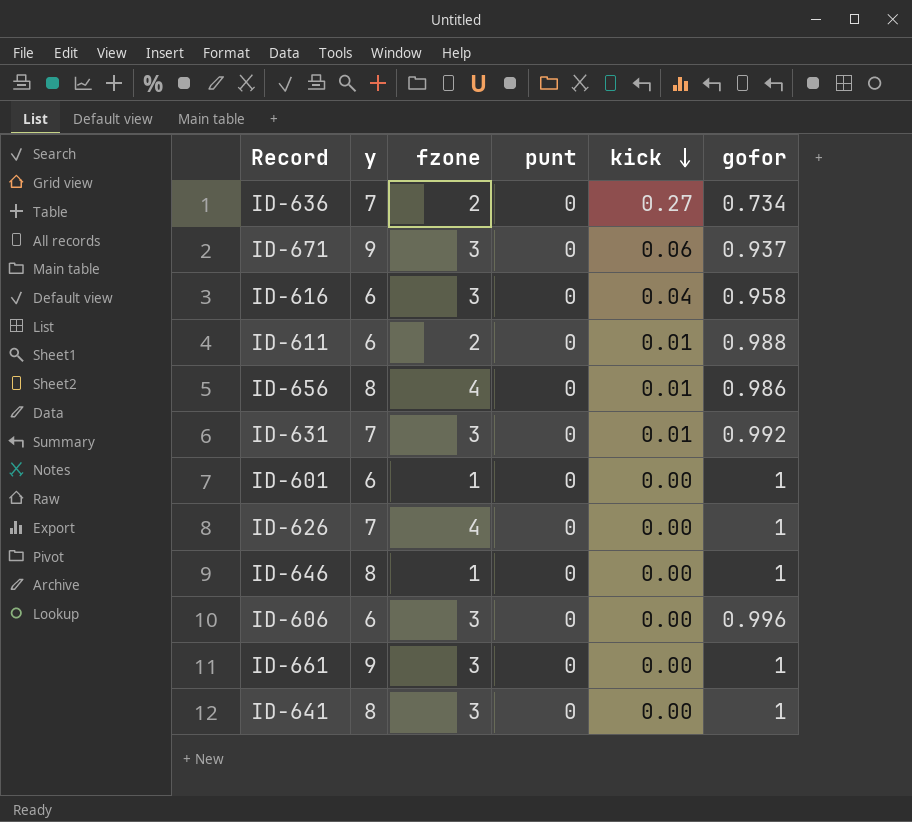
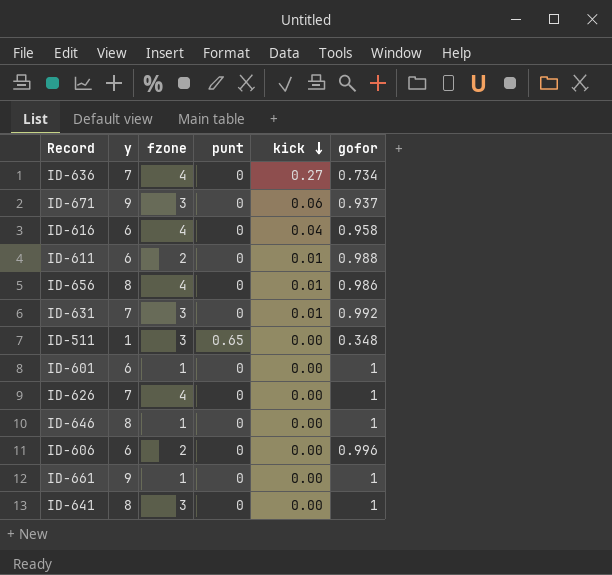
ID-636 | fzone: 2 -> 4
ID-616 | fzone: 3 -> 4
row ID-511: none -> 1 | 3 | 0.65 | 0.00 | 0.348
ID-606 | fzone: 3 -> 2
ID-661 | fzone: 3 -> 1

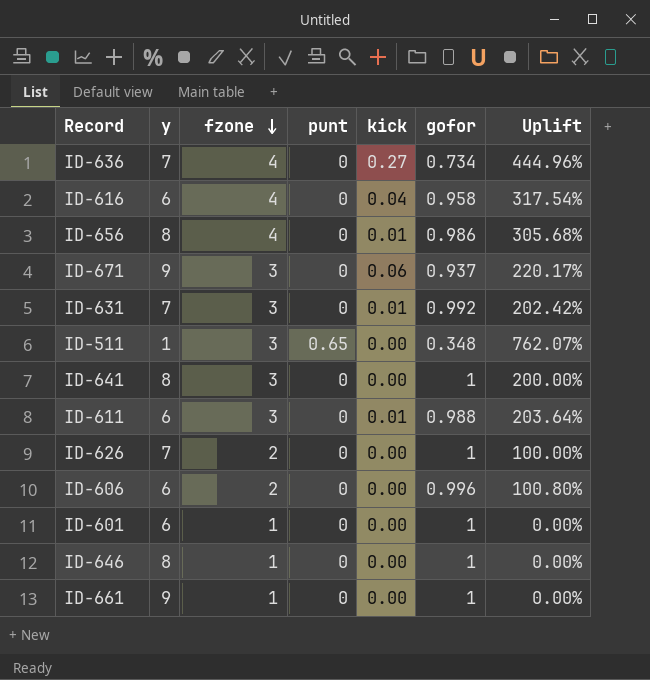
row order: kick descending -> fzone descending
column Uplift | formula: none -> ([fzone] - [gofor]) / [gofor]
ID-611 | fzone: 2 -> 3
ID-626 | fzone: 4 -> 2

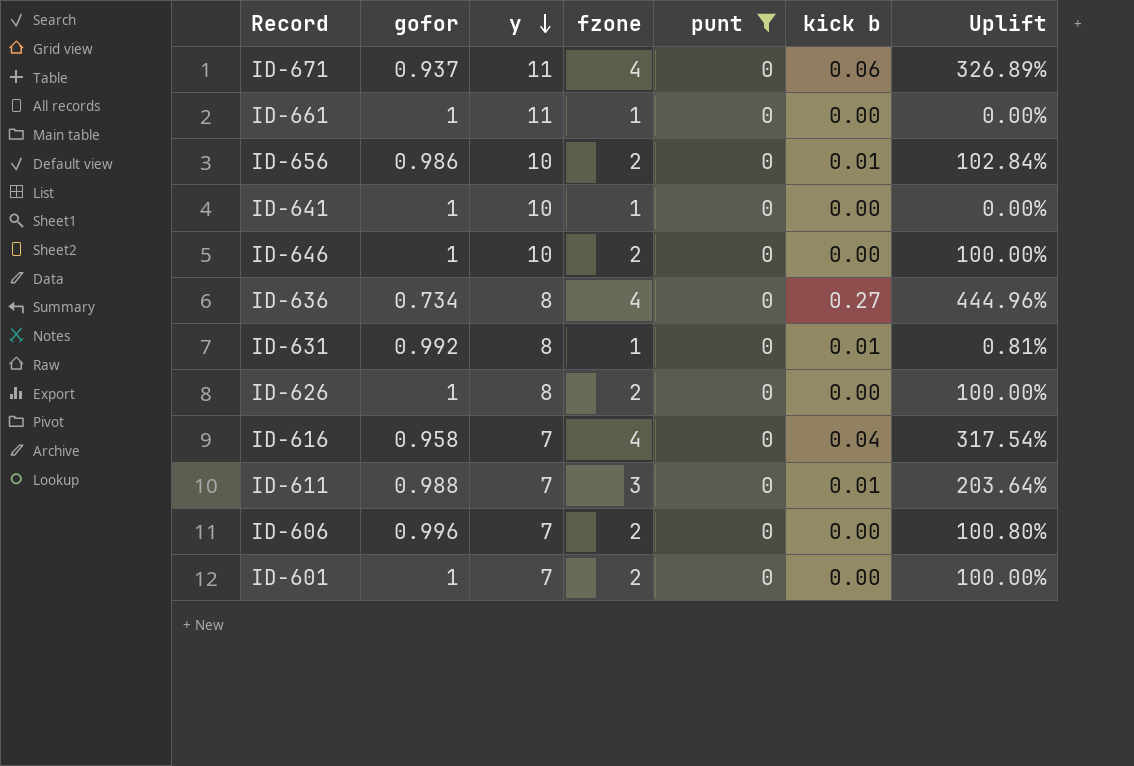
filter: none -> punt = 0
row order: fzone descending -> y descending
column gofor | position: 6 -> 2
column name: kick -> kick b
ID-671 | y: 9 -> 11
ID-671 | fzone: 3 -> 4
ID-671 | Uplift: 220.17% -> 326.89%
ID-661 | y: 9 -> 11
ID-656 | y: 8 -> 10
ID-656 | fzone: 4 -> 2
ID-656 | Uplift: 305.68% -> 102.84%
ID-641 | y: 8 -> 10
ID-641 | fzone: 3 -> 1
ID-641 | Uplift: 200.00% -> 0.00%
ID-646 | y: 8 -> 10
ID-646 | fzone: 1 -> 2
ID-646 | Uplift: 0.00% -> 100.00%
ID-636 | y: 7 -> 8
ID-631 | y: 7 -> 8
ID-631 | fzone: 3 -> 1
ID-631 | Uplift: 202.42% -> 0.81%
ID-626 | y: 7 -> 8
ID-616 | y: 6 -> 7
ID-611 | y: 6 -> 7
ID-606 | y: 6 -> 7
ID-601 | y: 6 -> 7
ID-601 | fzone: 1 -> 2
ID-601 | Uplift: 0.00% -> 100.00%

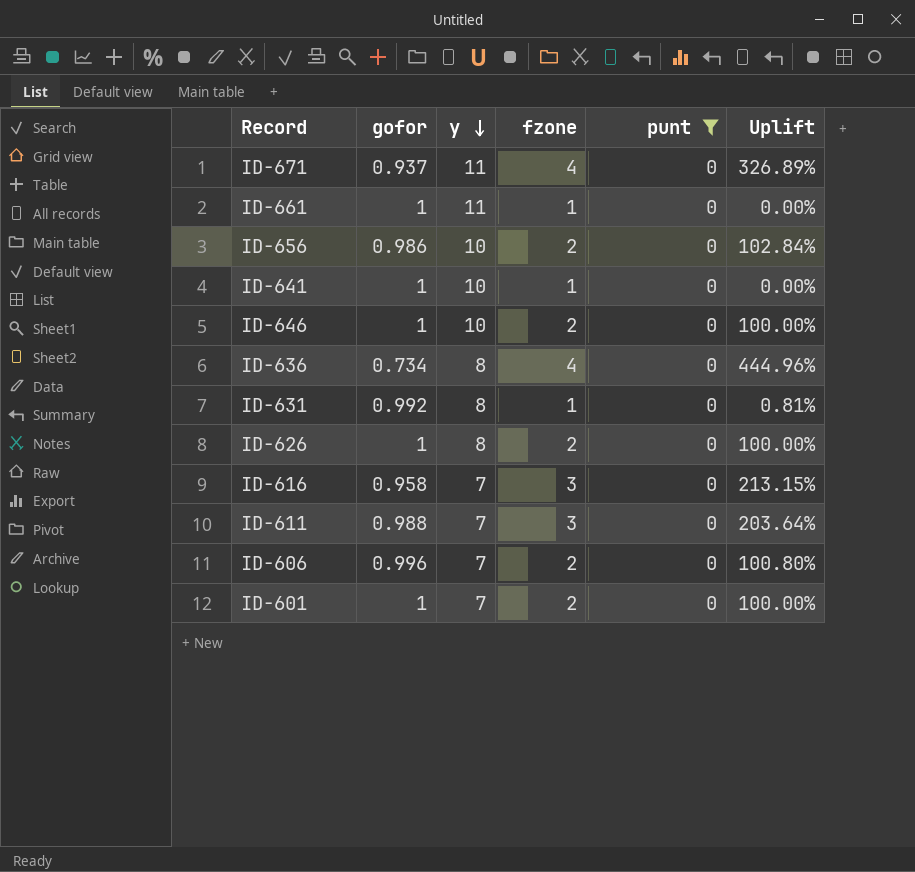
column kick b | position: 6 -> none
ID-616 | fzone: 4 -> 3
ID-616 | Uplift: 317.54% -> 213.15%

